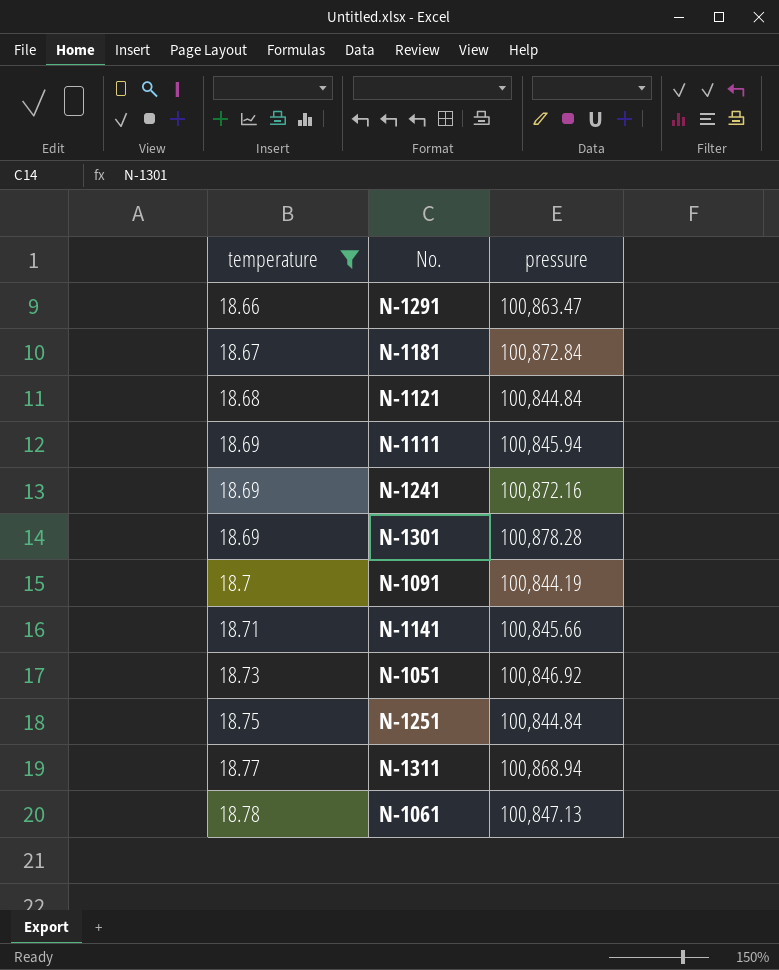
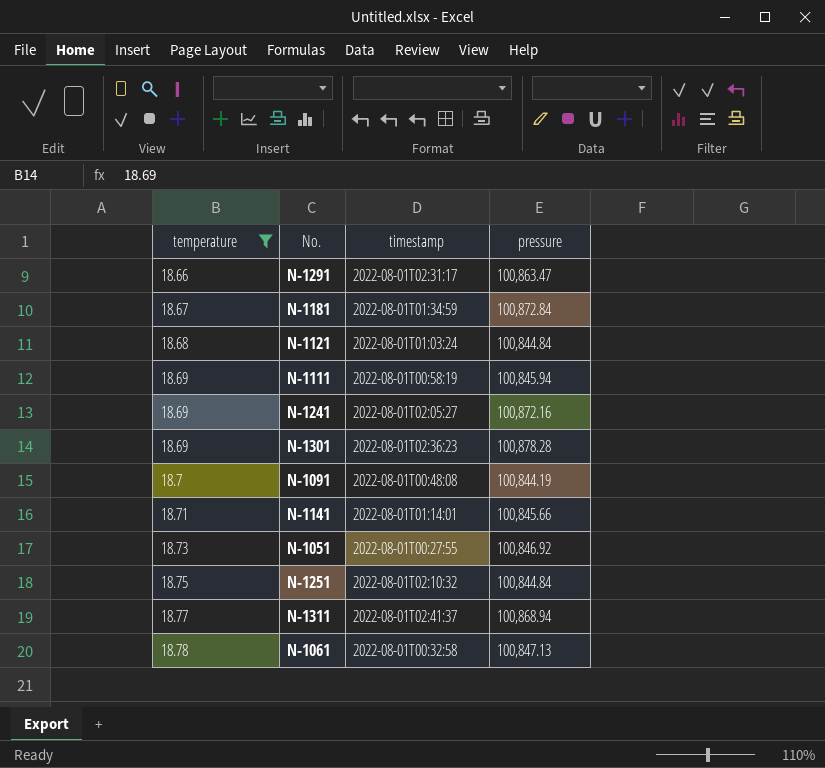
column timestamp | position: none -> 3

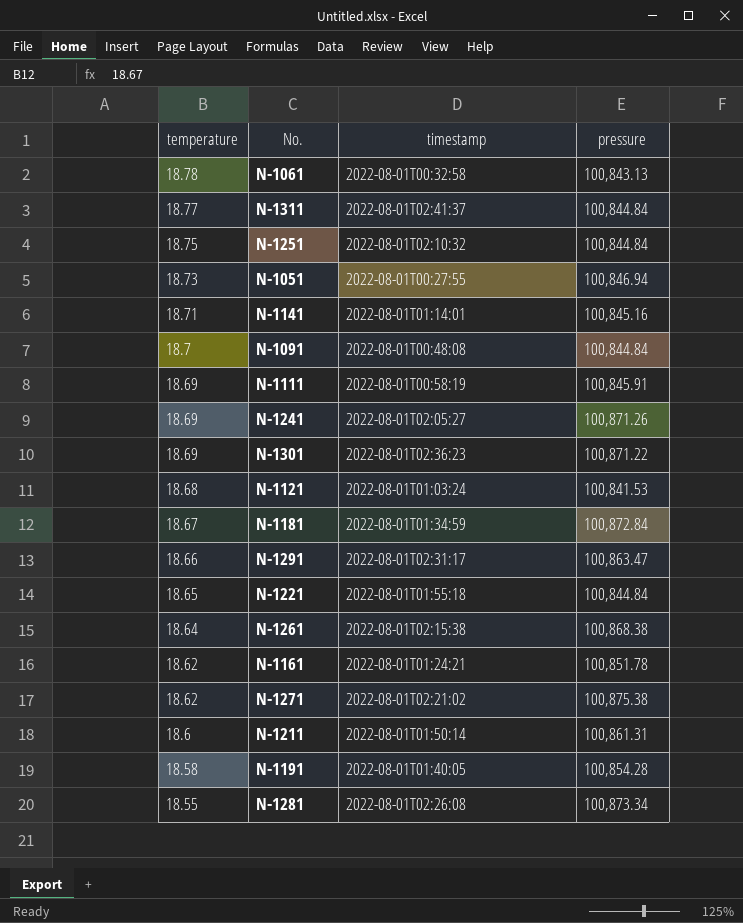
filter: temperature >= 18.66 -> none
row order: temperature ascending -> temperature descending
N-1061 | pressure: 100,847.13 -> 100,843.13
N-1311 | pressure: 100,868.94 -> 100,844.84
N-1051 | pressure: 100,846.92 -> 100,846.94
N-1141 | pressure: 100,845.66 -> 100,845.16
N-1091 | pressure: 100,844.19 -> 100,844.84
N-1111 | pressure: 100,845.94 -> 100,845.91
N-1241 | pressure: 100,872.16 -> 100,871.26
N-1301 | pressure: 100,878.28 -> 100,871.22
N-1121 | pressure: 100,844.84 -> 100,841.53

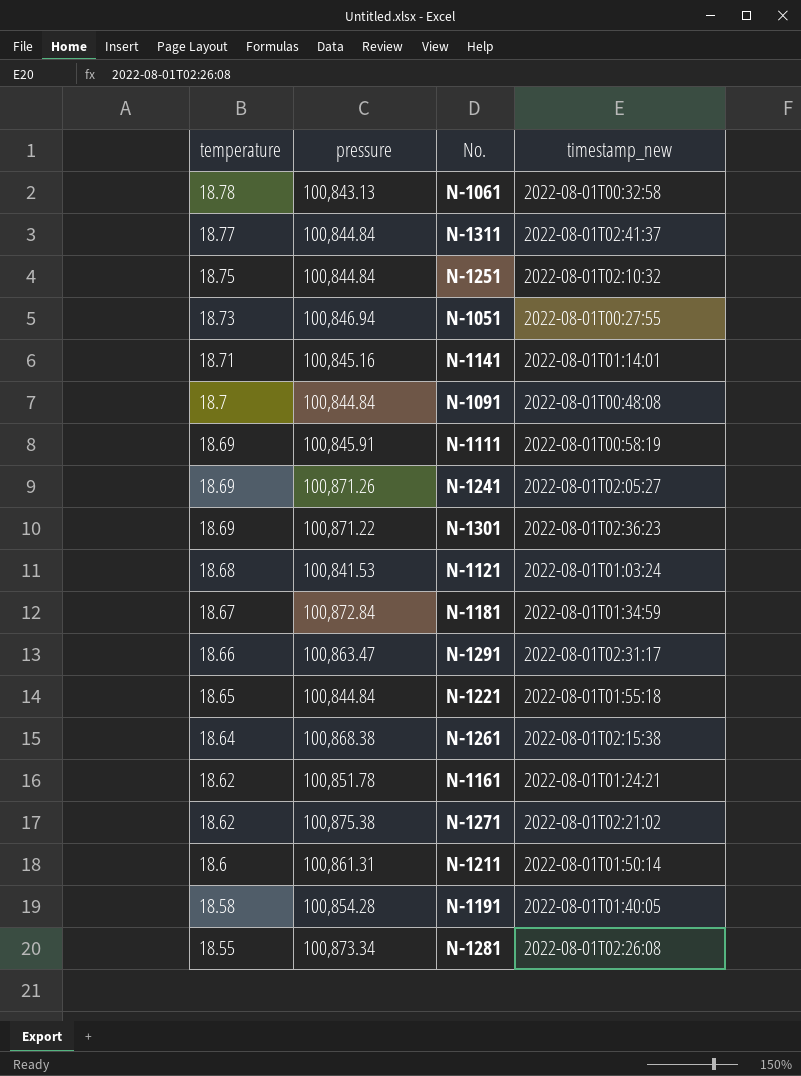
column pressure | position: 4 -> 2
column name: timestamp -> timestamp_new

